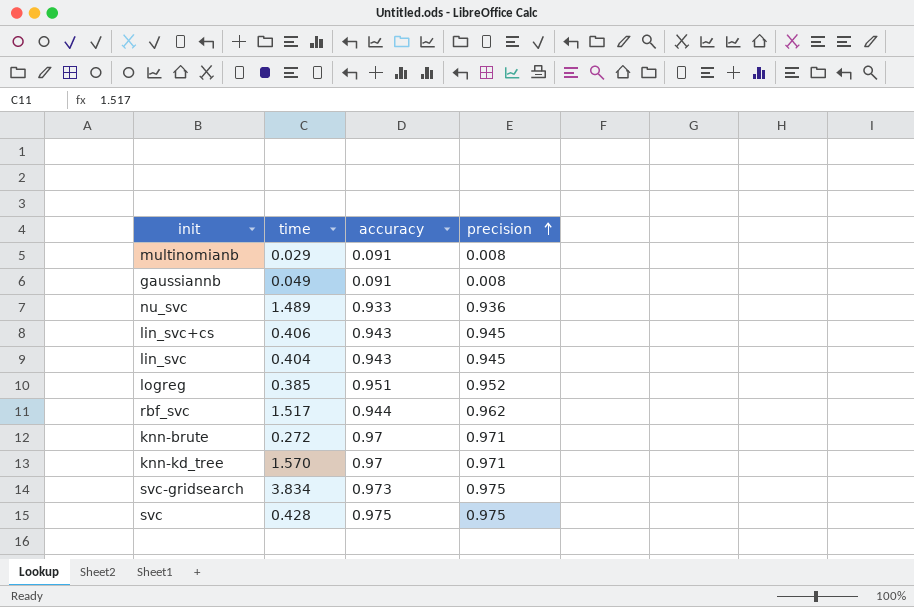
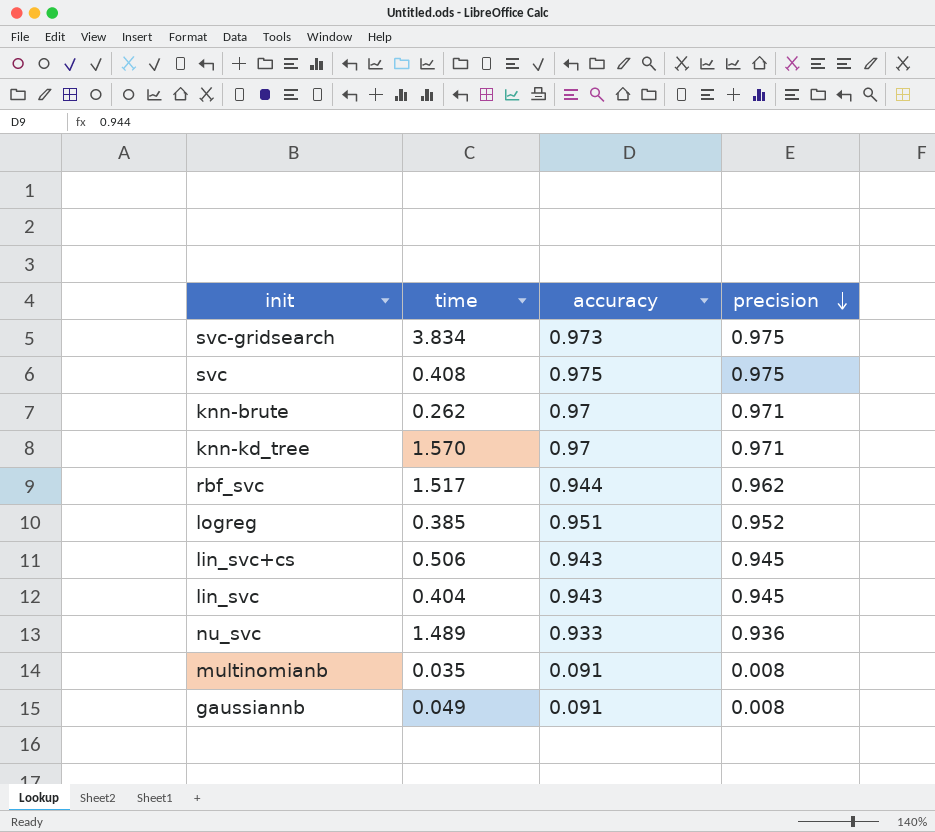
row order: precision ascending -> precision descending
svc | time: 0.428 -> 0.408
knn-brute | time: 0.272 -> 0.262
lin_svc+cs | time: 0.406 -> 0.506
multinomianb | time: 0.029 -> 0.035

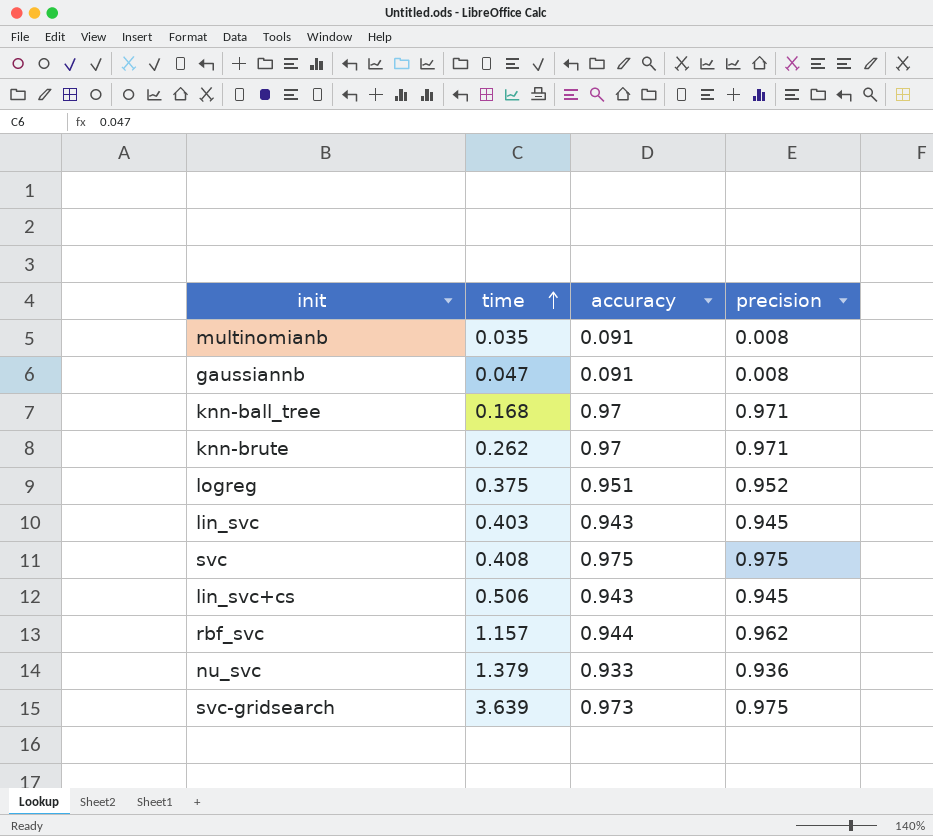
row order: precision descending -> time ascending
row knn-kd_tree: 1.570 | 0.97 | 0.971 -> none
gaussiannb | time: 0.049 -> 0.047
row knn-ball_tree: none -> 0.168 | 0.97 | 0.971
logreg | time: 0.385 -> 0.375
lin_svc | time: 0.404 -> 0.403
rbf_svc | time: 1.517 -> 1.157
nu_svc | time: 1.489 -> 1.379
svc-gridsearch | time: 3.834 -> 3.639

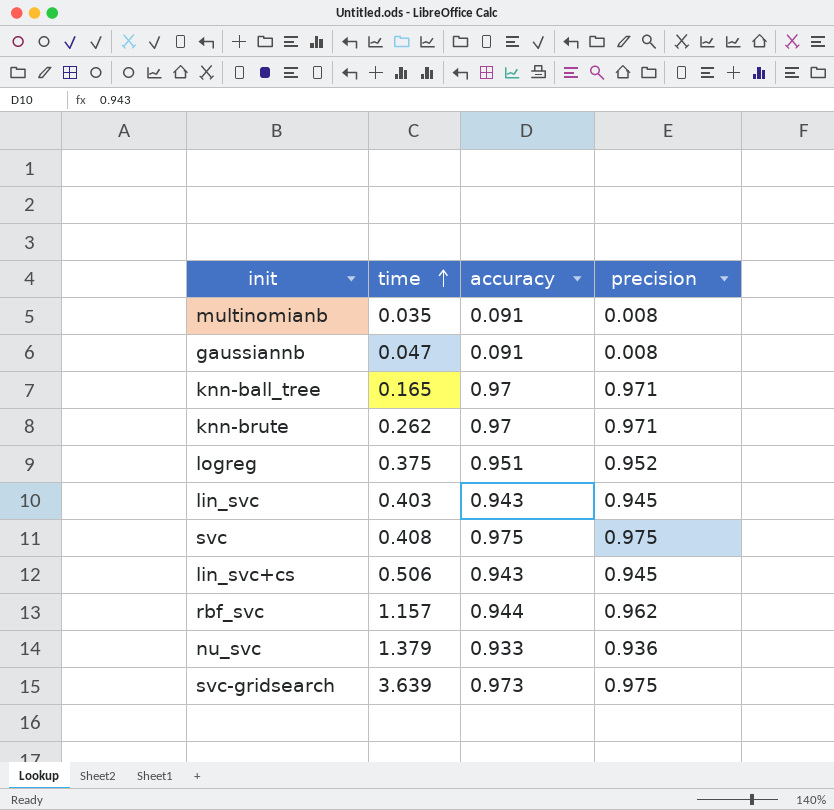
knn-ball_tree | time: 0.168 -> 0.165

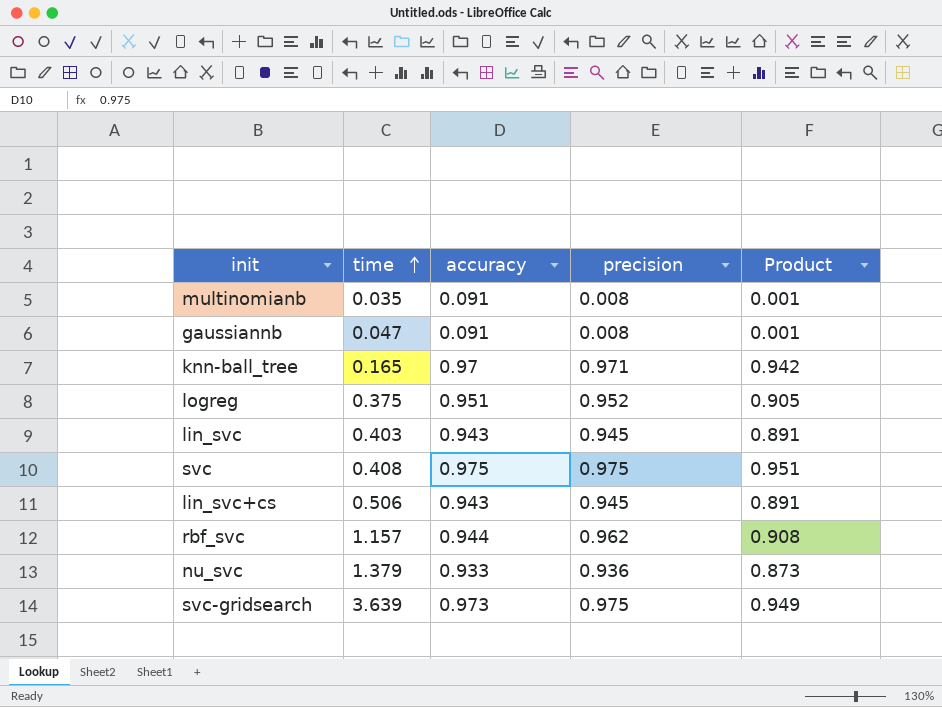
column Product | formula: none -> [accuracy] * [precision]
row knn-brute: 0.262 | 0.97 | 0.971 -> none

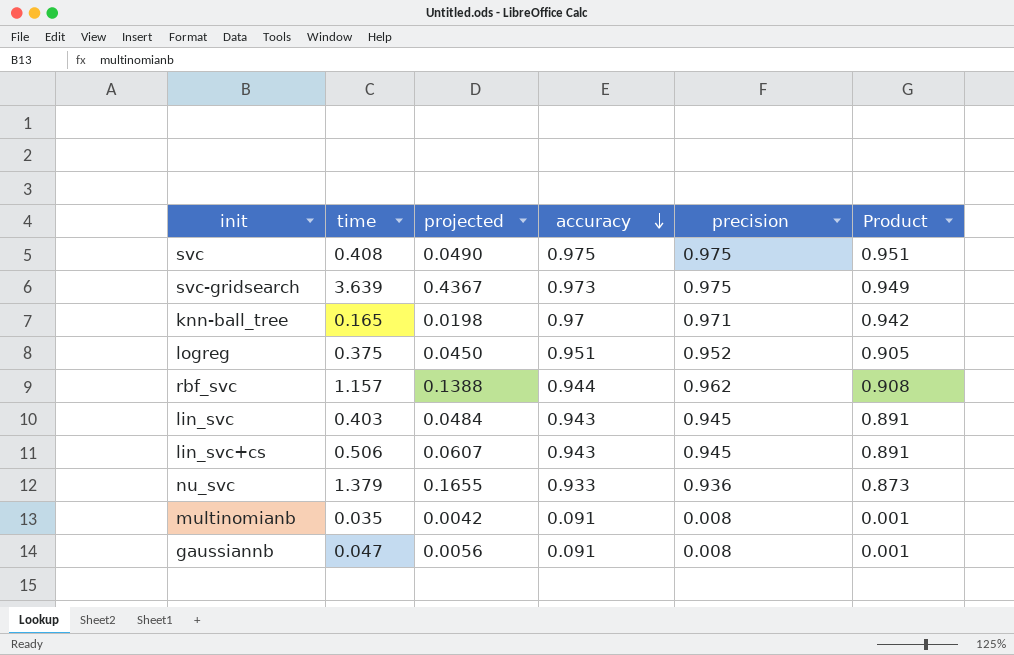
row order: time ascending -> accuracy descending
column projected | formula: none -> [time] * 0.12

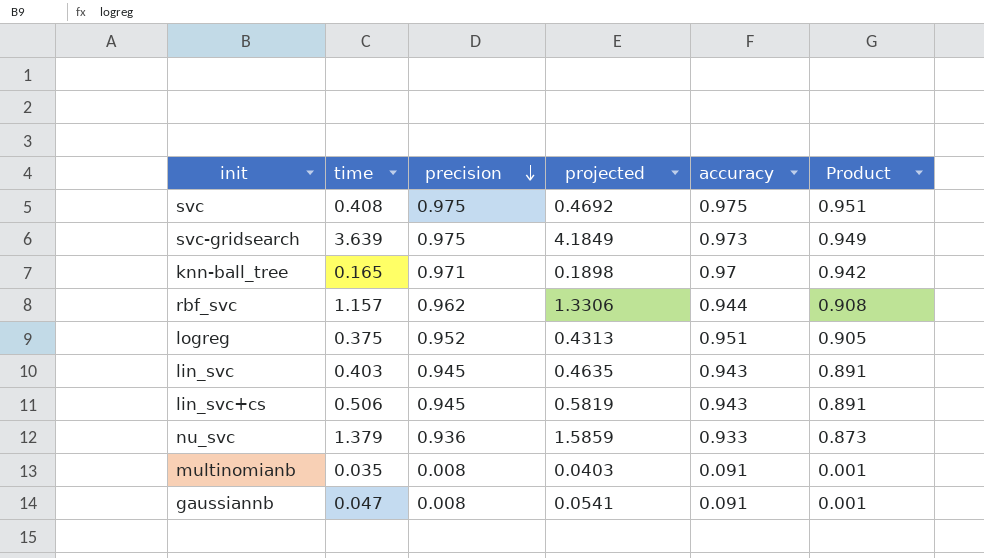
row order: accuracy descending -> precision descending
column precision | position: 5 -> 3
column projected | formula: [time] * 0.12 -> [time] * 1.15

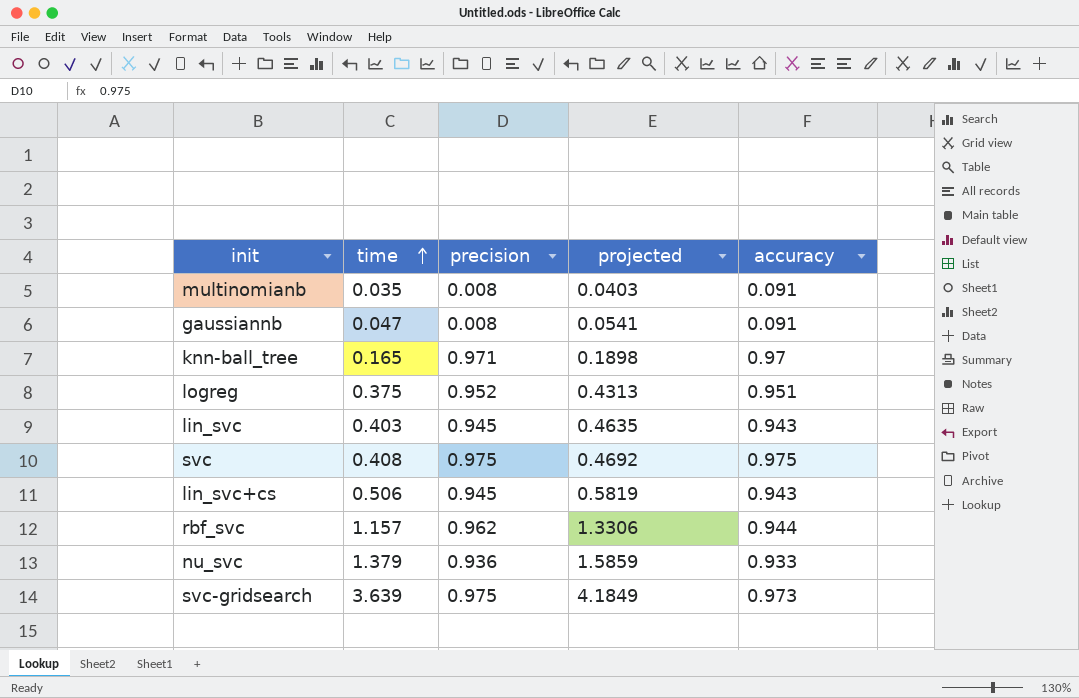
row order: precision descending -> time ascending
column Product | formula: [precision] * [accuracy] -> none

